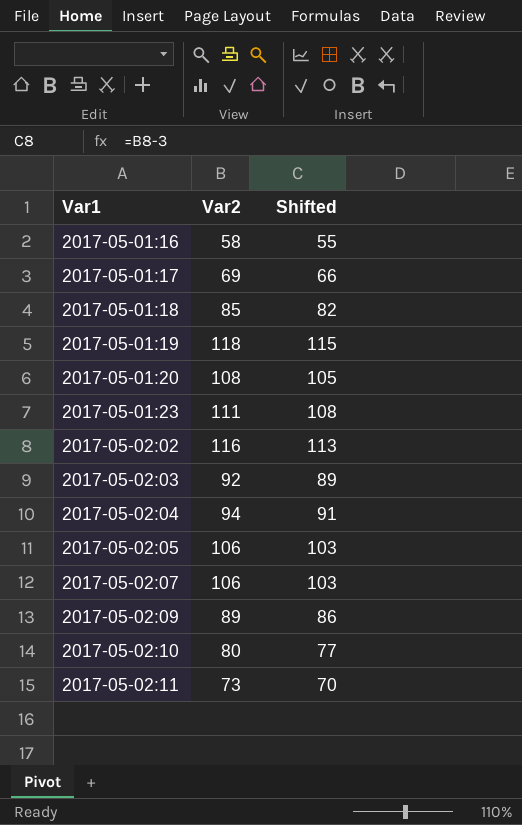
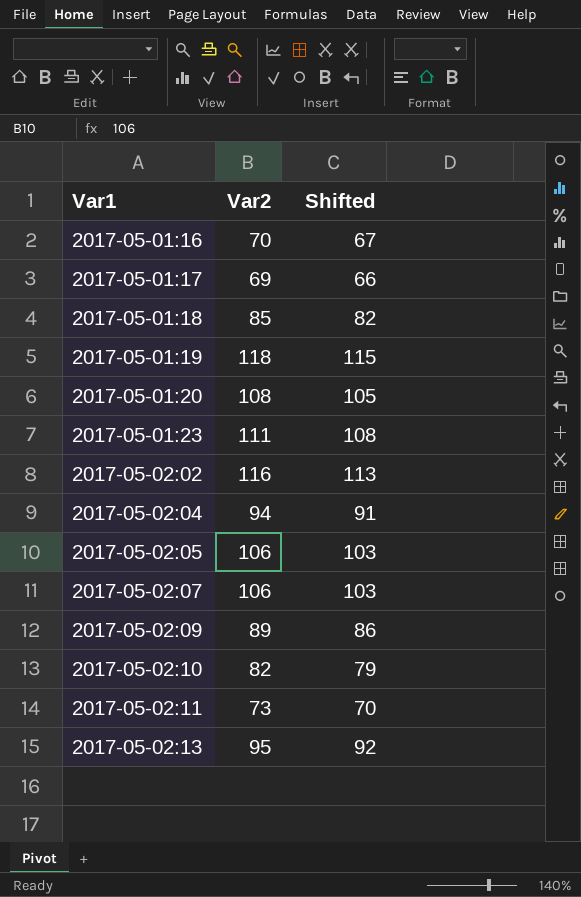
row 2017-05-02:03: 92 | 89 -> none
2017-05-01:16 | Var2: 58 -> 70
2017-05-01:16 | Shifted: 55 -> 67
2017-05-02:10 | Var2: 80 -> 82
2017-05-02:10 | Shifted: 77 -> 79
row 2017-05-02:13: none -> 95 | 92

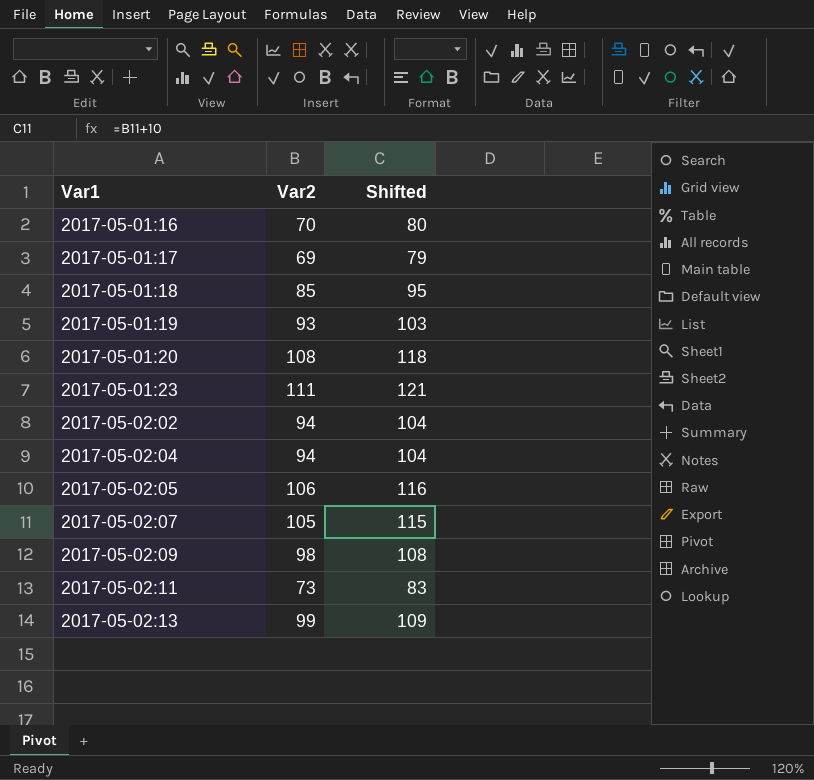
column Shifted | formula: [Var2] - 3 -> [Var2] + 10
row 2017-05-02:10: 82 | 79 -> none
2017-05-01:19 | Var2: 118 -> 93
2017-05-02:02 | Var2: 116 -> 94
2017-05-02:07 | Var2: 106 -> 105
2017-05-02:09 | Var2: 89 -> 98
2017-05-02:13 | Var2: 95 -> 99

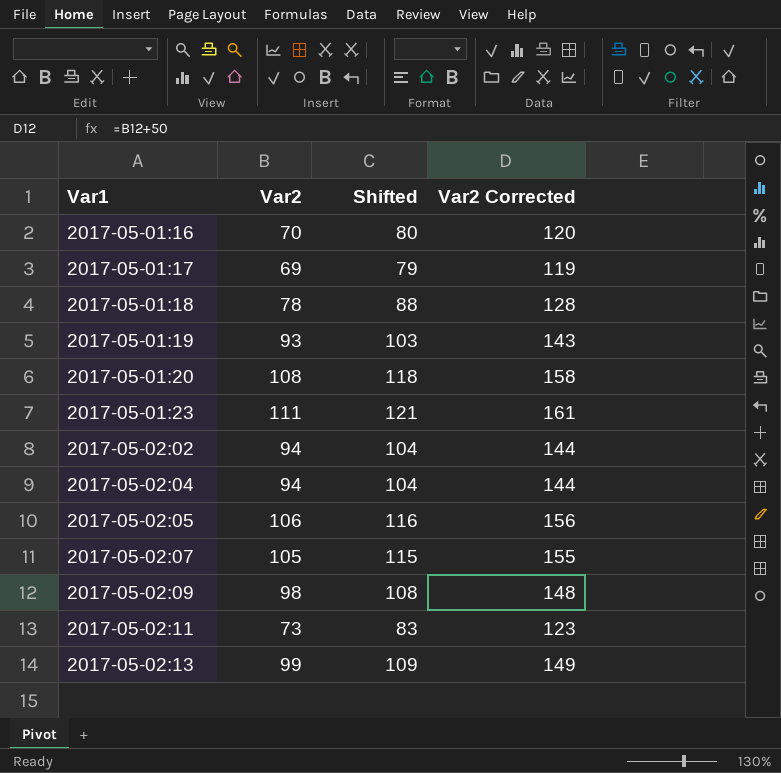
column Var2 Corrected | formula: none -> [Var2] + 50
2017-05-01:18 | Var2: 85 -> 78
2017-05-01:18 | Shifted: 95 -> 88

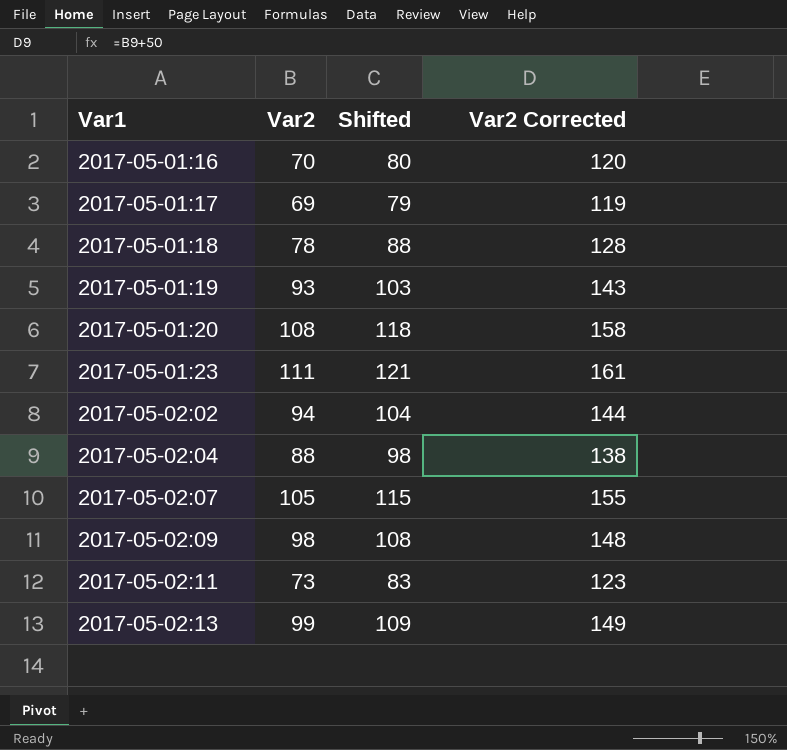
row 2017-05-02:05: 106 | 116 | 156 -> none
2017-05-02:04 | Var2: 94 -> 88
2017-05-02:04 | Shifted: 104 -> 98
2017-05-02:04 | Var2 Corrected: 144 -> 138

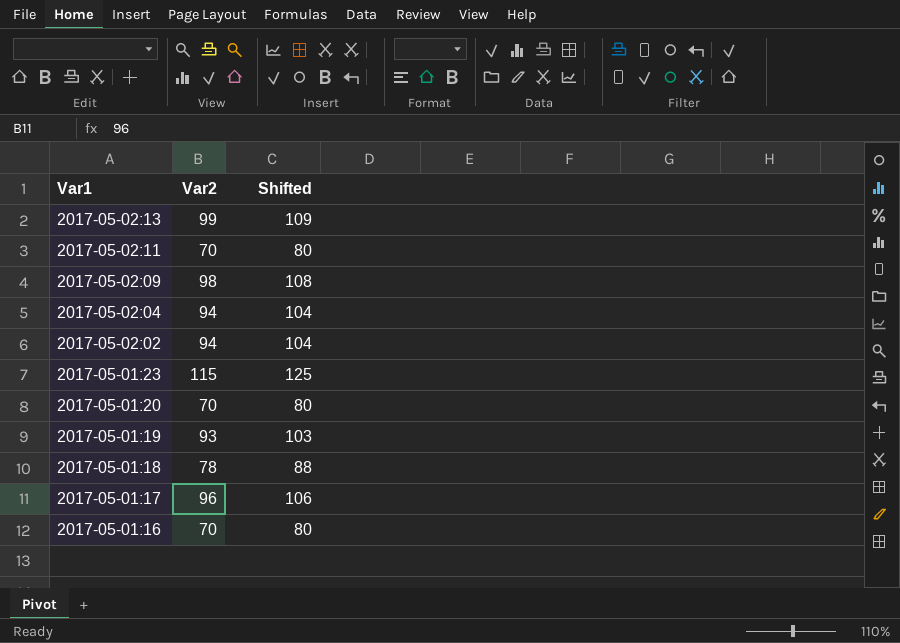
row order: Var1 ascending -> Var1 descending
column Var2 Corrected | formula: [Var2] + 50 -> none
row 2017-05-02:07: 105 | 115 | 155 -> none
2017-05-02:11 | Var2: 73 -> 70
2017-05-02:11 | Shifted: 83 -> 80
2017-05-02:04 | Var2: 88 -> 94
2017-05-02:04 | Shifted: 98 -> 104
2017-05-01:23 | Var2: 111 -> 115
2017-05-01:23 | Shifted: 121 -> 125
2017-05-01:20 | Var2: 108 -> 70
2017-05-01:20 | Shifted: 118 -> 80
2017-05-01:17 | Var2: 69 -> 96
2017-05-01:17 | Shifted: 79 -> 106

